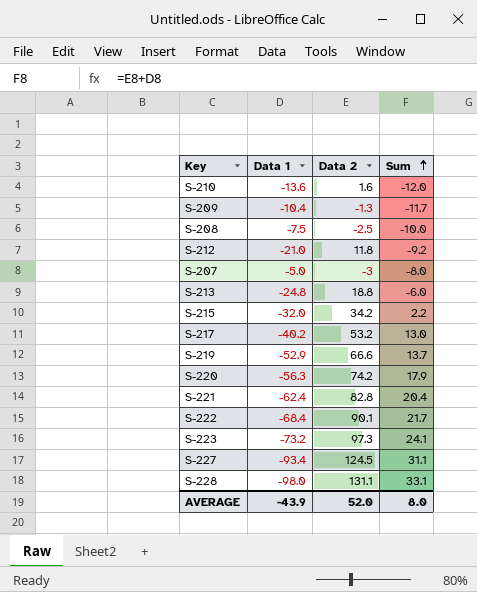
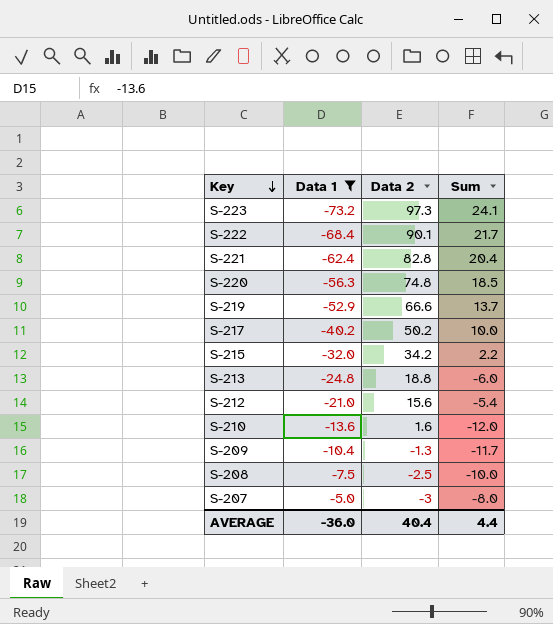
filter: none -> Data 1 >= -73.2
row order: Sum ascending -> Key descending
S-220 | Data 2: 74.2 -> 74.8
S-220 | Sum: 17.9 -> 18.5
S-217 | Data 2: 53.2 -> 50.2
S-217 | Sum: 13.0 -> 10.0
S-212 | Data 2: 11.8 -> 15.6
S-212 | Sum: -9.2 -> -5.4
AVERAGE | Data 1: -43.9 -> -36.0
AVERAGE | Data 2: 52.0 -> 40.4
AVERAGE | Sum: 8.0 -> 4.4

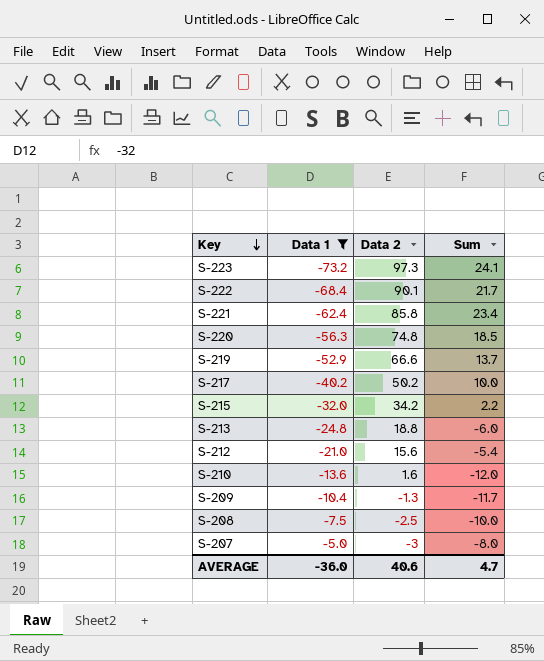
S-221 | Data 2: 82.8 -> 85.8
S-221 | Sum: 20.4 -> 23.4
AVERAGE | Data 2: 40.4 -> 40.6
AVERAGE | Sum: 4.4 -> 4.7

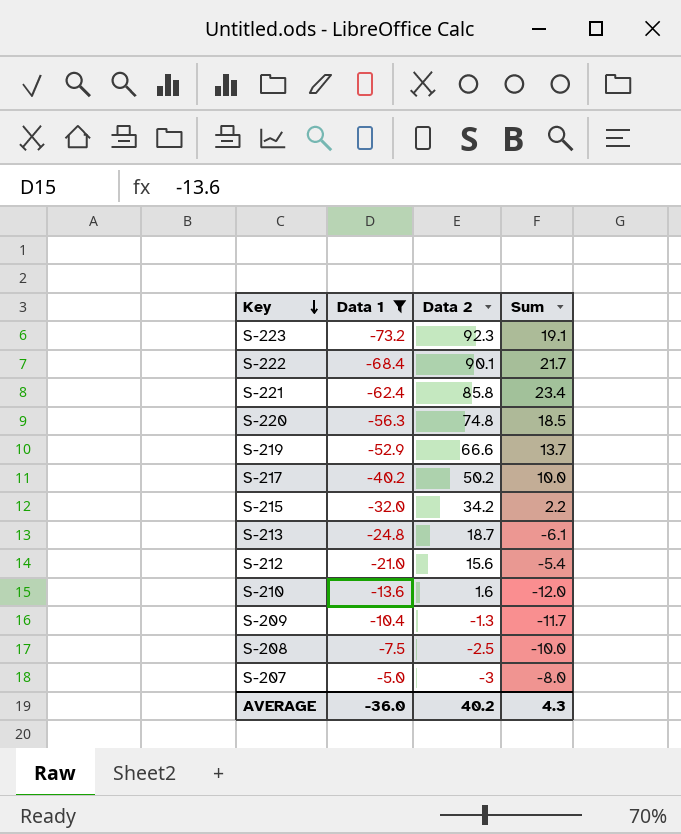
S-223 | Data 2: 97.3 -> 92.3
S-223 | Sum: 24.1 -> 19.1
S-213 | Data 2: 18.8 -> 18.7
S-213 | Sum: -6.0 -> -6.1
AVERAGE | Data 2: 40.6 -> 40.2
AVERAGE | Sum: 4.7 -> 4.3

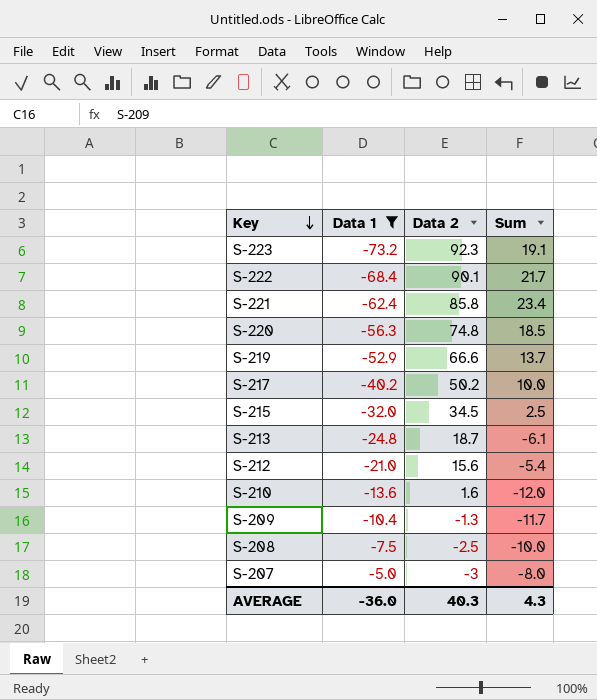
S-215 | Data 2: 34.2 -> 34.5
S-215 | Sum: 2.2 -> 2.5
AVERAGE | Data 2: 40.2 -> 40.3

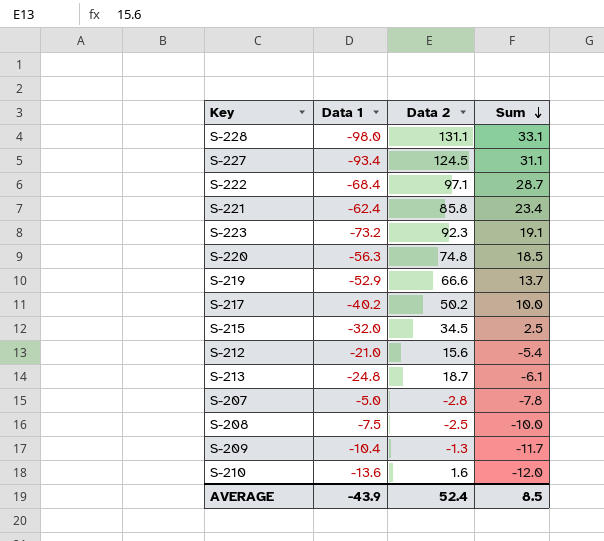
filter: Data 1 >= -73.2 -> none
row order: Key descending -> Sum descending
S-222 | Data 2: 90.1 -> 97.1
S-222 | Sum: 21.7 -> 28.7
S-207 | Data 2: -3 -> -2.8
S-207 | Sum: -8.0 -> -7.8
AVERAGE | Data 1: -36.0 -> -43.9
AVERAGE | Data 2: 40.3 -> 52.4
AVERAGE | Sum: 4.3 -> 8.5

